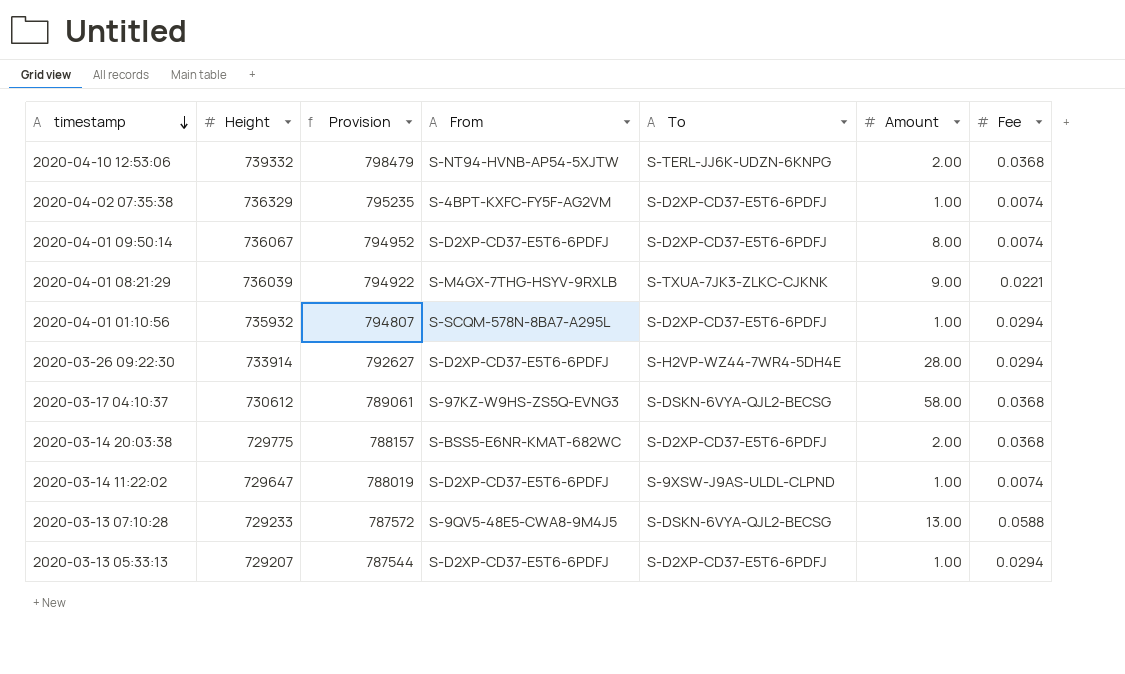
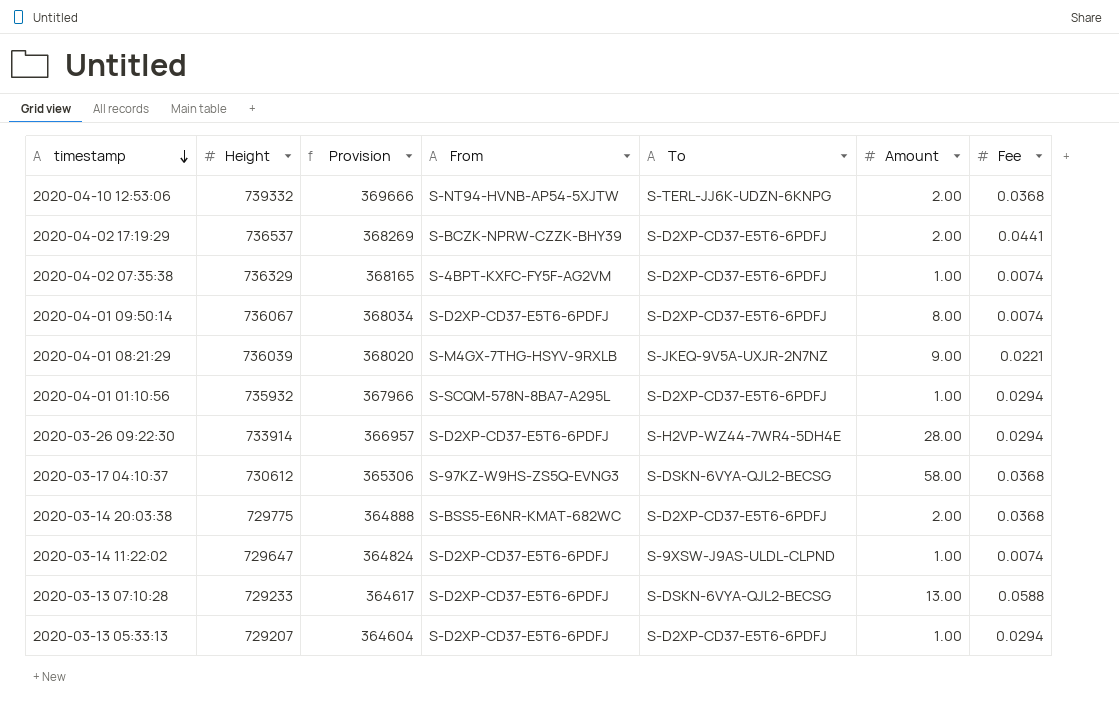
column Provision | formula: [Height] * 1.08 -> [Height] * 0.5
row 2020-04-02 17:19:29: none -> 736537 | 368269 | S-BCZK-NPRW-CZZK-BHY39 | S-D2XP-CD37-E5T6-6PDFJ | 2.00 | 0.0441
2020-04-01 08:21:29 | To: S-TXUA-7JK3-ZLKC-CJKNK -> S-JKEQ-9V5A-UXJR-2N7NZ
2020-03-13 07:10:28 | From: S-9QV5-48E5-CWA8-9M4J5 -> S-D2XP-CD37-E5T6-6PDFJ

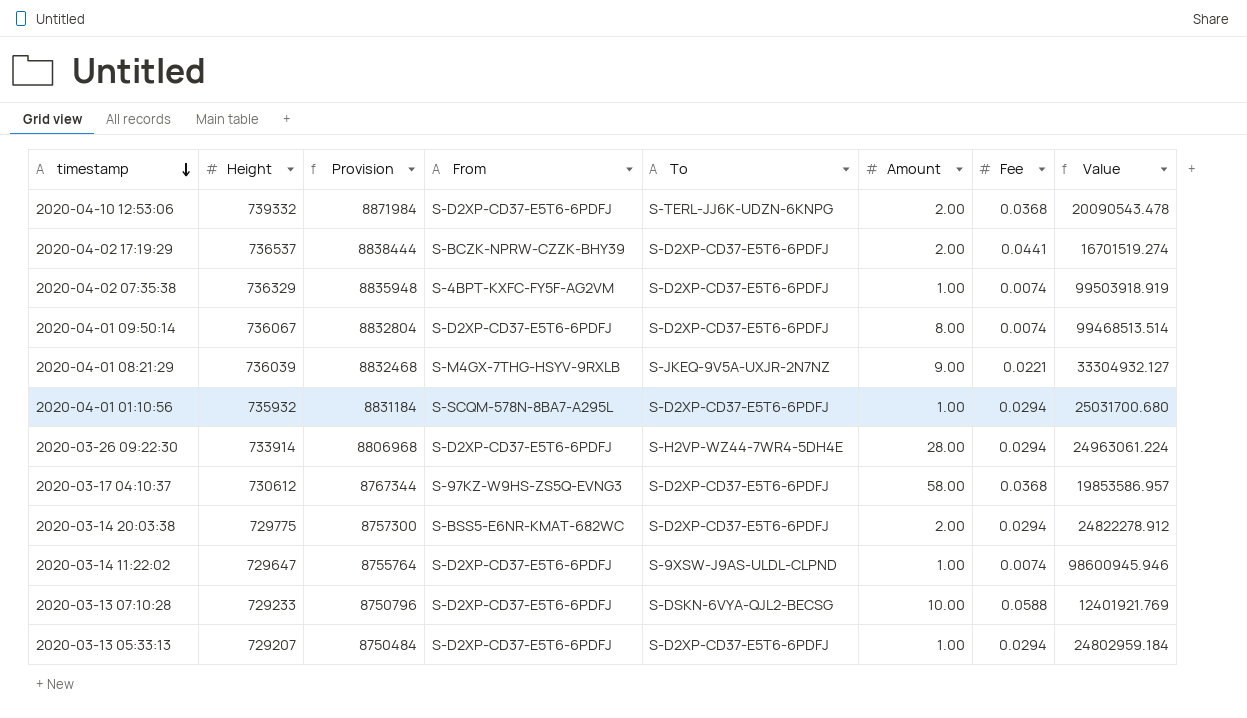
column Provision | formula: [Height] * 0.5 -> [Height] * 12
column Value | formula: none -> [Height] / [Fee]
2020-04-10 12:53:06 | From: S-NT94-HVNB-AP54-5XJTW -> S-D2XP-CD37-E5T6-6PDFJ
2020-03-17 04:10:37 | To: S-DSKN-6VYA-QJL2-BECSG -> S-D2XP-CD37-E5T6-6PDFJ
2020-03-14 20:03:38 | Fee: 0.0368 -> 0.0294
2020-03-13 07:10:28 | Amount: 13.00 -> 10.00

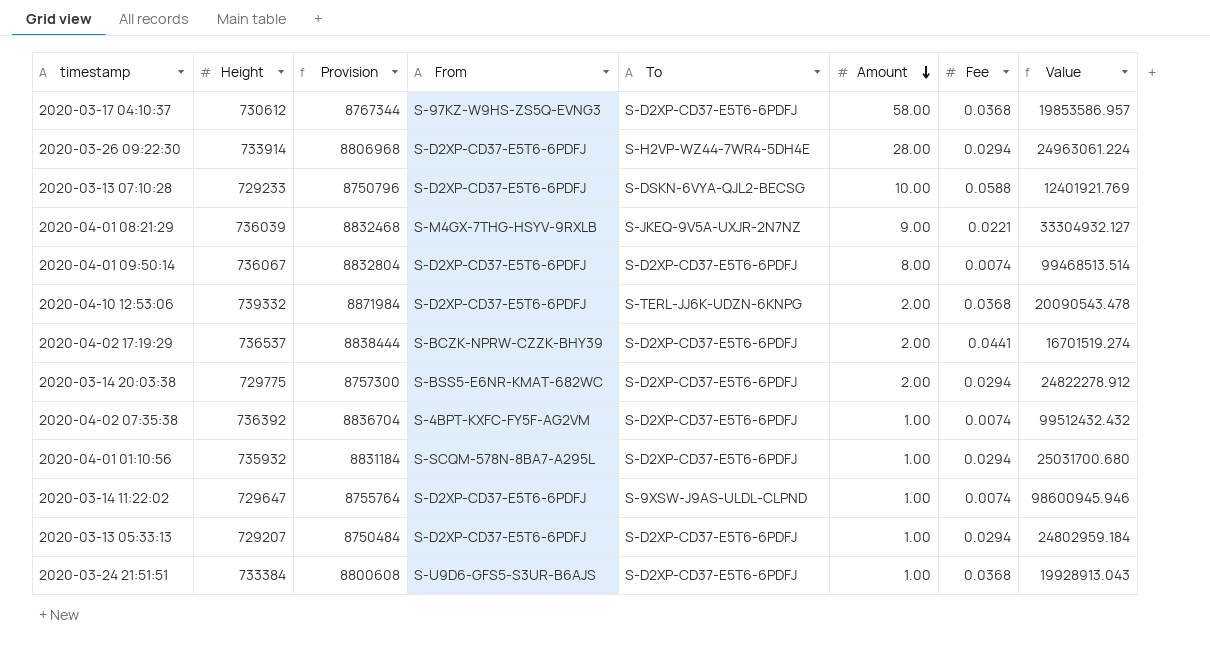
row order: timestamp descending -> Amount descending
2020-04-02 07:35:38 | Height: 736329 -> 736392
2020-04-02 07:35:38 | Provision: 8835948 -> 8836704
2020-04-02 07:35:38 | Value: 99503918.919 -> 99512432.432
row 2020-03-24 21:51:51: none -> 733384 | 8800608 | S-U9D6-GFS5-S3UR-B6AJS | S-D2XP-CD37-E5T6-6PDFJ | 1.00 | 0.0368 | 19928913.043

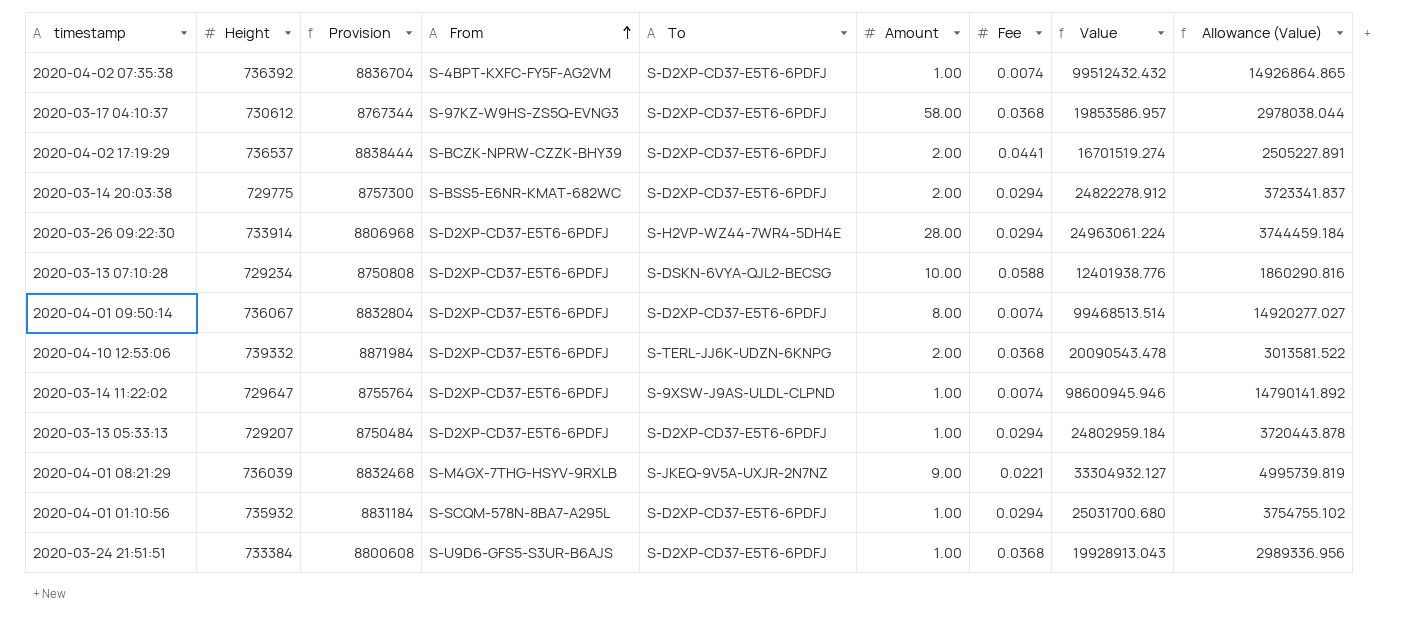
row order: Amount descending -> From ascending
column Allowance (Value) | formula: none -> [Value] * 0.15
2020-03-13 07:10:28 | Height: 729233 -> 729234
2020-03-13 07:10:28 | Provision: 8750796 -> 8750808
2020-03-13 07:10:28 | Value: 12401921.769 -> 12401938.776

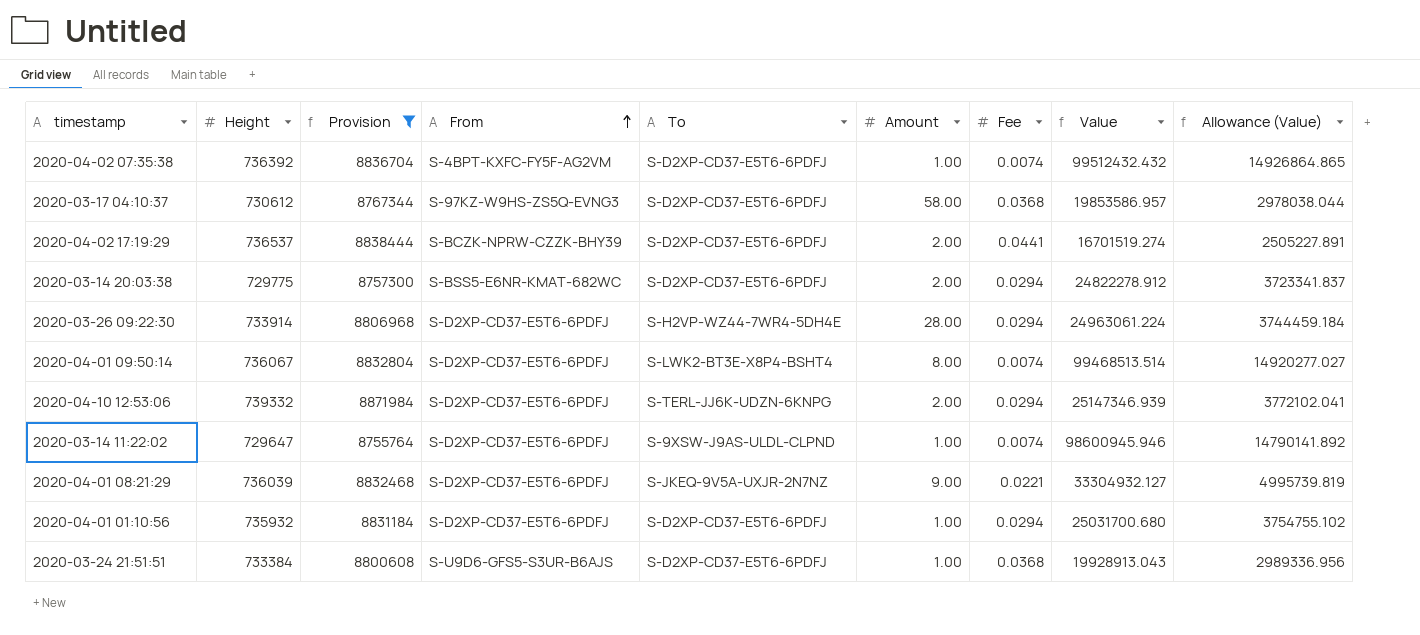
filter: none -> Provision >= 8755764
2020-04-01 09:50:14 | To: S-D2XP-CD37-E5T6-6PDFJ -> S-LWK2-BT3E-X8P4-BSHT4
2020-04-10 12:53:06 | Fee: 0.0368 -> 0.0294
2020-04-10 12:53:06 | Value: 20090543.478 -> 25147346.939
2020-04-10 12:53:06 | Allowance (Value): 3013581.522 -> 3772102.041
2020-04-01 08:21:29 | From: S-M4GX-7THG-HSYV-9RXLB -> S-D2XP-CD37-E5T6-6PDFJ
2020-04-01 01:10:56 | From: S-SCQM-578N-8BA7-A295L -> S-D2XP-CD37-E5T6-6PDFJ

